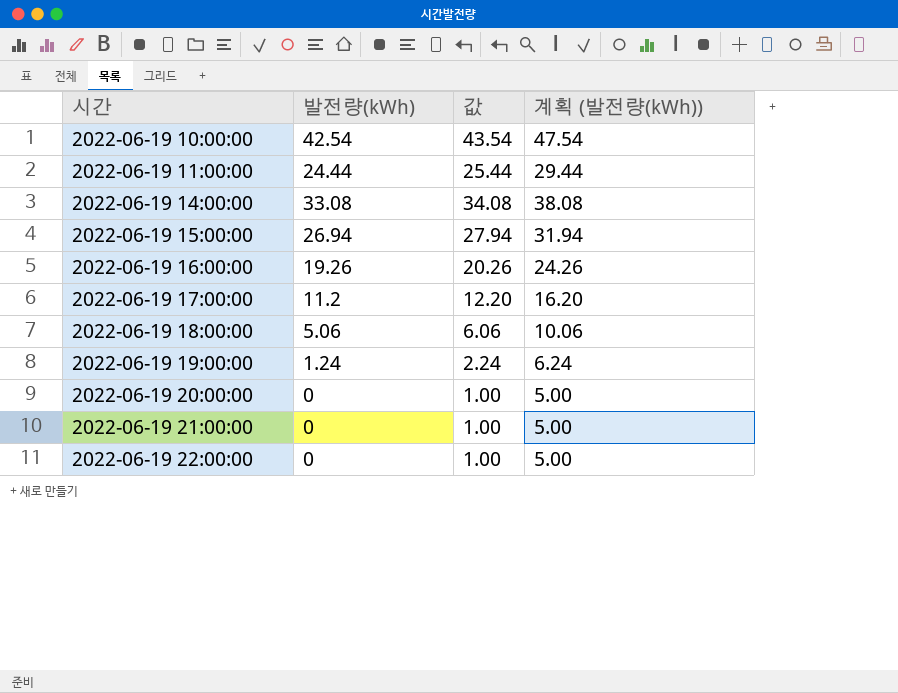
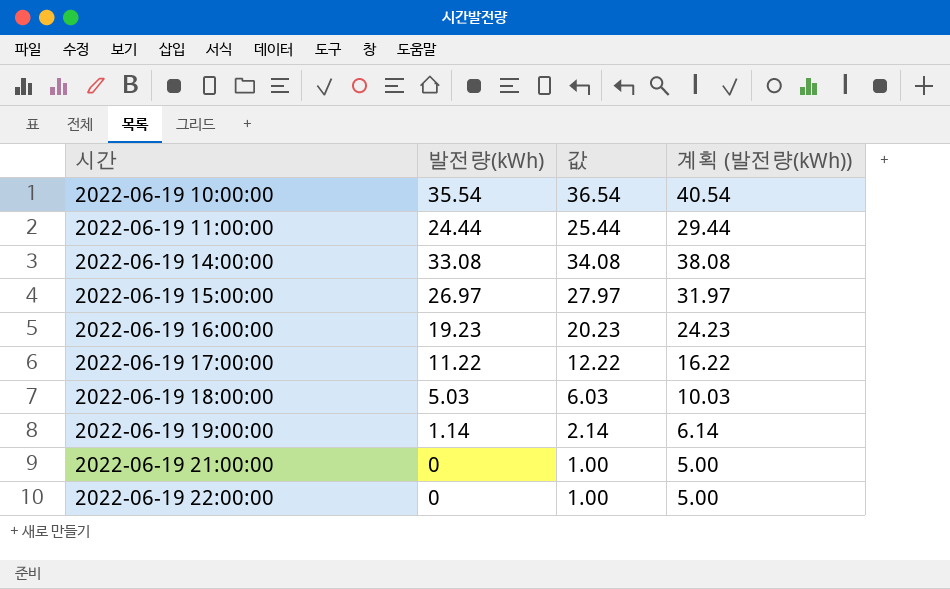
row 2022-06-19 20:00:00: 0 | 1.00 | 5.00 -> none
2022-06-19 10:00:00 | 발전량(kWh): 42.54 -> 35.54
2022-06-19 10:00:00 | 값: 43.54 -> 36.54
2022-06-19 10:00:00 | 계획 (발전량(kWh)): 47.54 -> 40.54
2022-06-19 15:00:00 | 발전량(kWh): 26.94 -> 26.97
2022-06-19 15:00:00 | 값: 27.94 -> 27.97
2022-06-19 15:00:00 | 계획 (발전량(kWh)): 31.94 -> 31.97
2022-06-19 16:00:00 | 발전량(kWh): 19.26 -> 19.23
2022-06-19 16:00:00 | 값: 20.26 -> 20.23
2022-06-19 16:00:00 | 계획 (발전량(kWh)): 24.26 -> 24.23
2022-06-19 17:00:00 | 발전량(kWh): 11.2 -> 11.22
2022-06-19 17:00:00 | 값: 12.20 -> 12.22
2022-06-19 17:00:00 | 계획 (발전량(kWh)): 16.20 -> 16.22
2022-06-19 18:00:00 | 발전량(kWh): 5.06 -> 5.03
2022-06-19 18:00:00 | 값: 6.06 -> 6.03
2022-06-19 18:00:00 | 계획 (발전량(kWh)): 10.06 -> 10.03
2022-06-19 19:00:00 | 발전량(kWh): 1.24 -> 1.14
2022-06-19 19:00:00 | 값: 2.24 -> 2.14
2022-06-19 19:00:00 | 계획 (발전량(kWh)): 6.24 -> 6.14

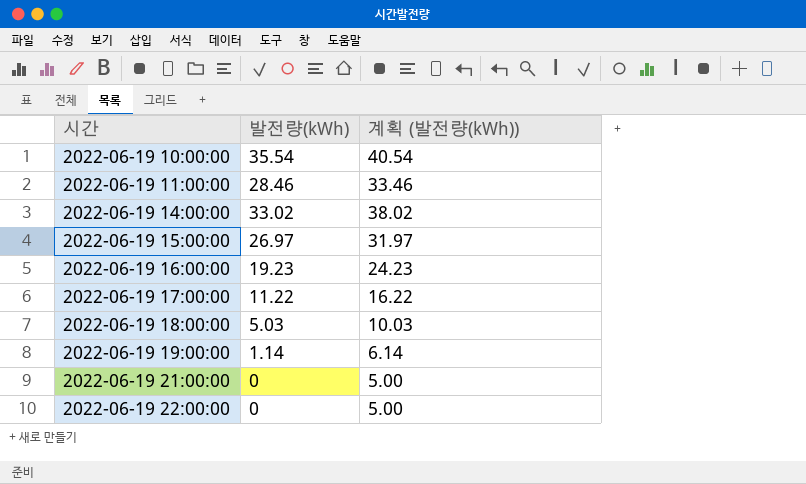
column 값 | formula: [발전량(kWh)] + 1 -> none
2022-06-19 11:00:00 | 발전량(kWh): 24.44 -> 28.46
2022-06-19 11:00:00 | 계획 (발전량(kWh)): 29.44 -> 33.46
2022-06-19 14:00:00 | 발전량(kWh): 33.08 -> 33.02
2022-06-19 14:00:00 | 계획 (발전량(kWh)): 38.08 -> 38.02

